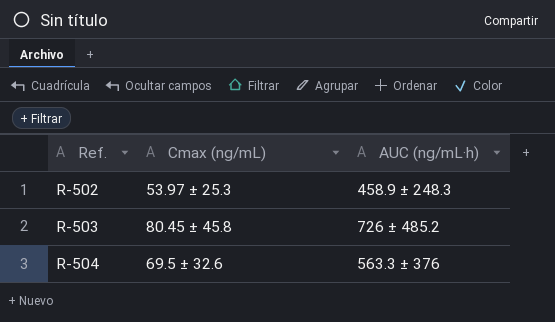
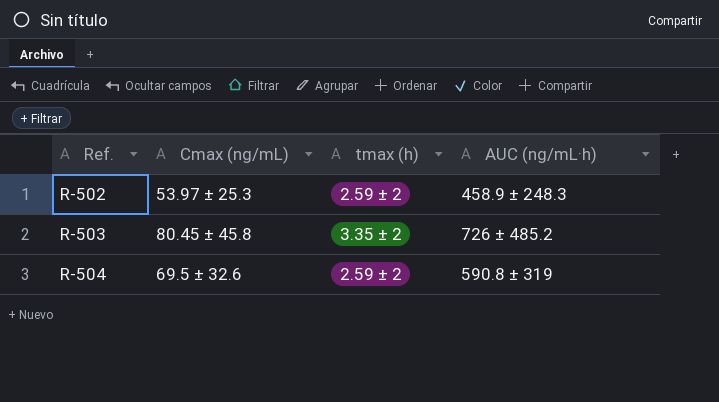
column tmax (h) | position: none -> 3
R-504 | AUC (ng/mL·h): 563.3 ± 376 -> 590.8 ± 319

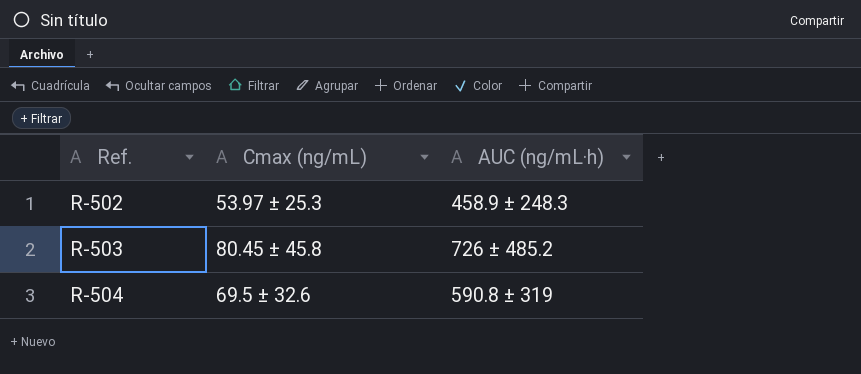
column tmax (h) | position: 3 -> none

